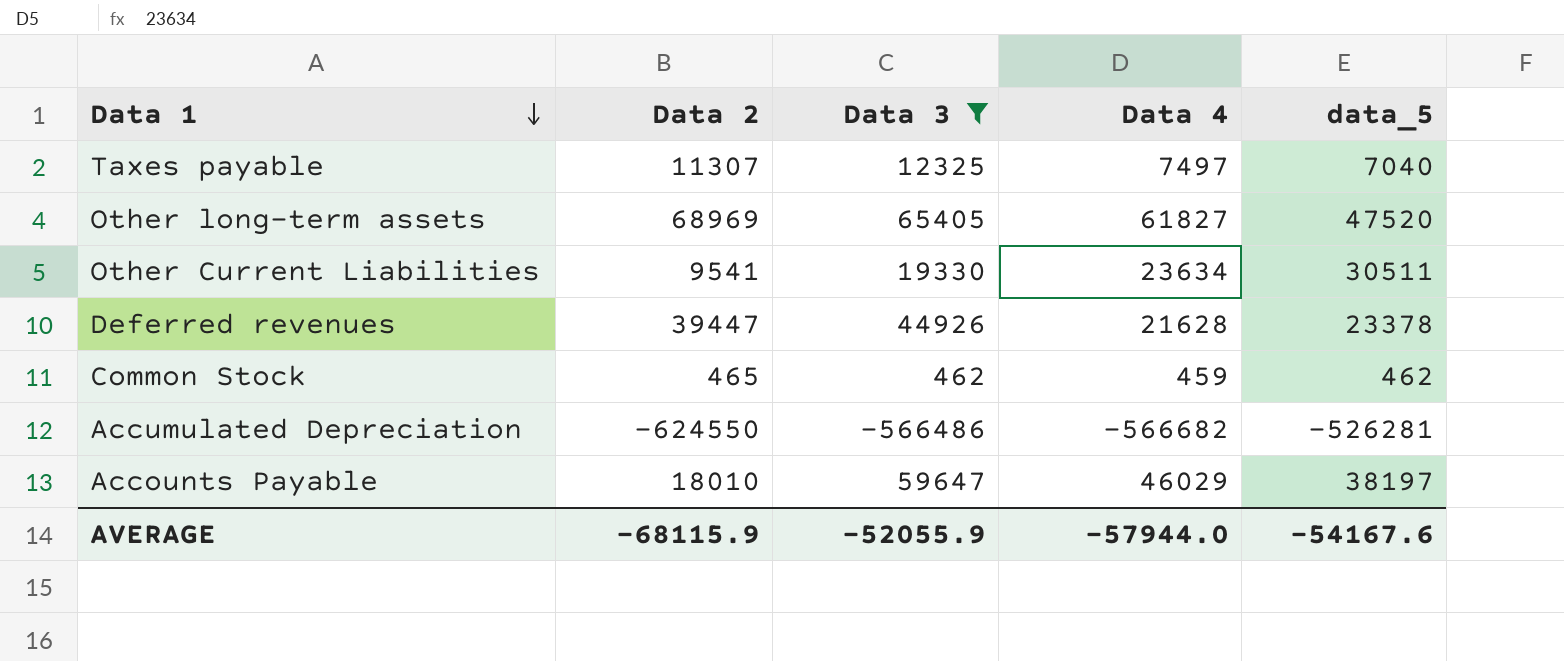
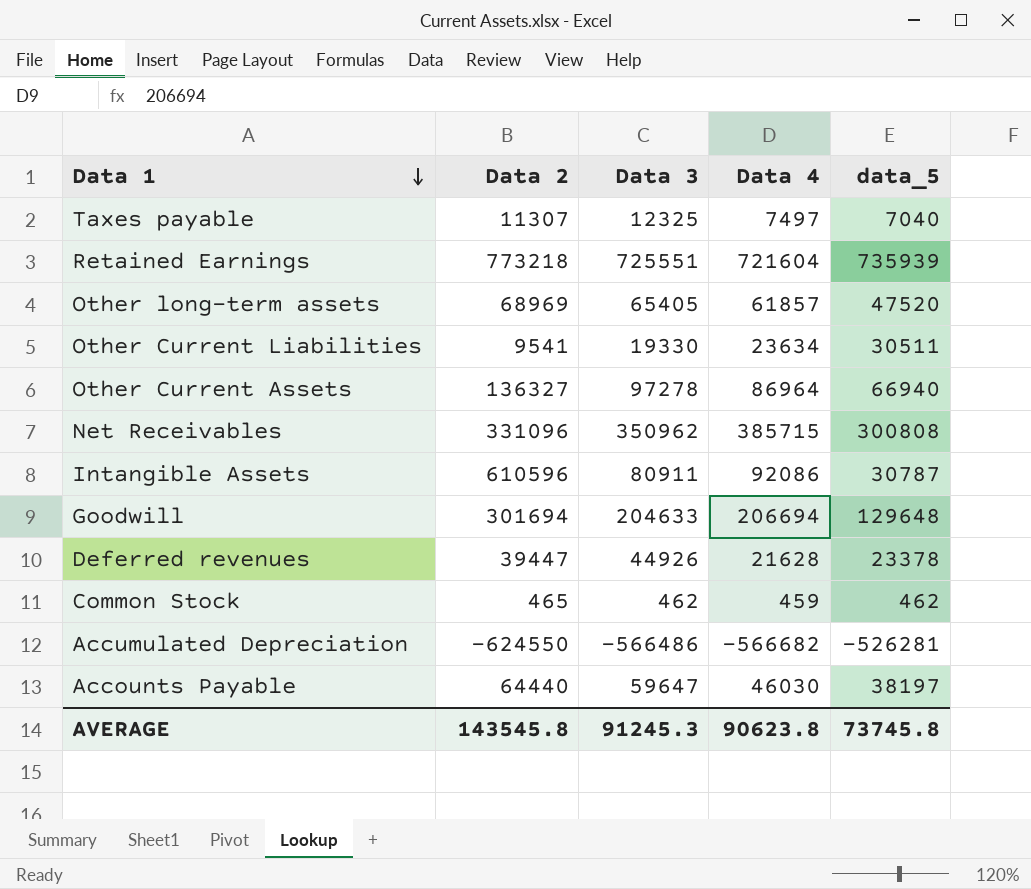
filter: Data 3 <= 65405 -> none
Other long-term assets | Data 4: 61827 -> 61857
Accounts Payable | Data 2: 18010 -> 64440
Accounts Payable | Data 4: 46029 -> 46030
AVERAGE | Data 2: -68115.9 -> 143545.8
AVERAGE | Data 3: -52055.9 -> 91245.3
AVERAGE | Data 4: -57944.0 -> 90623.8
AVERAGE | data_5: -54167.6 -> 73745.8

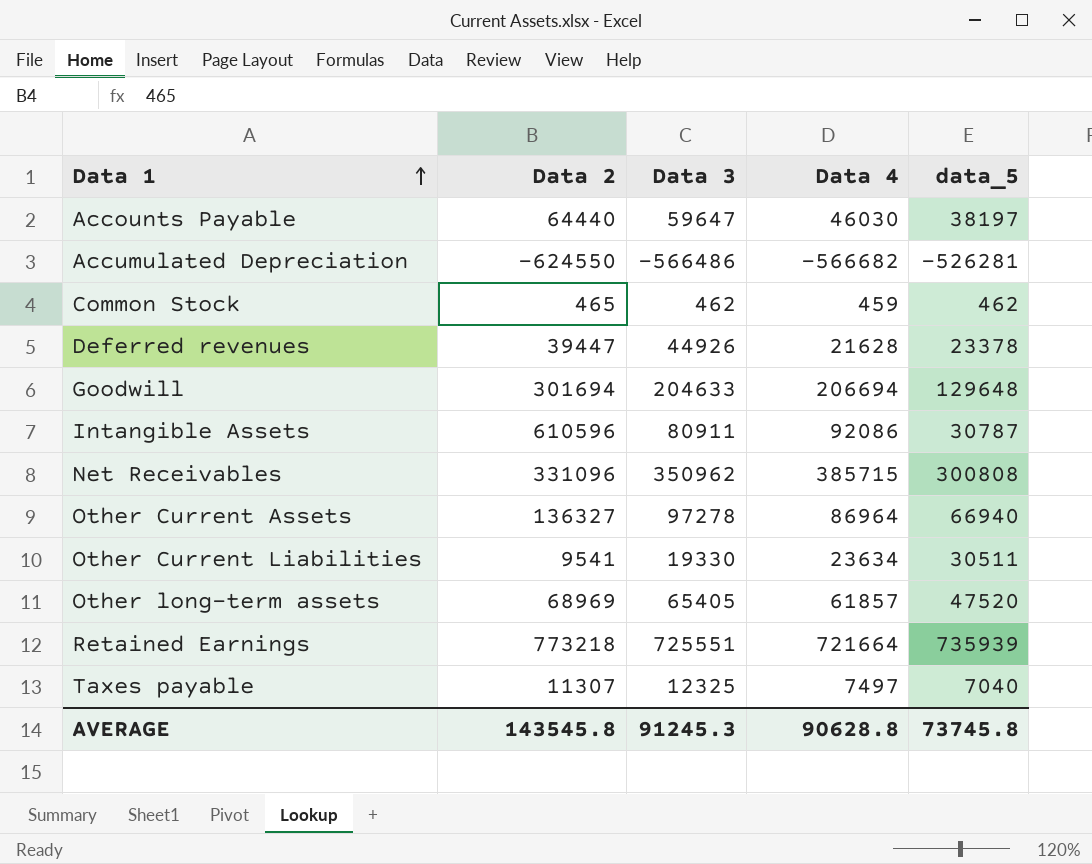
row order: Data 1 descending -> Data 1 ascending
Retained Earnings | Data 4: 721604 -> 721664
AVERAGE | Data 4: 90623.8 -> 90628.8

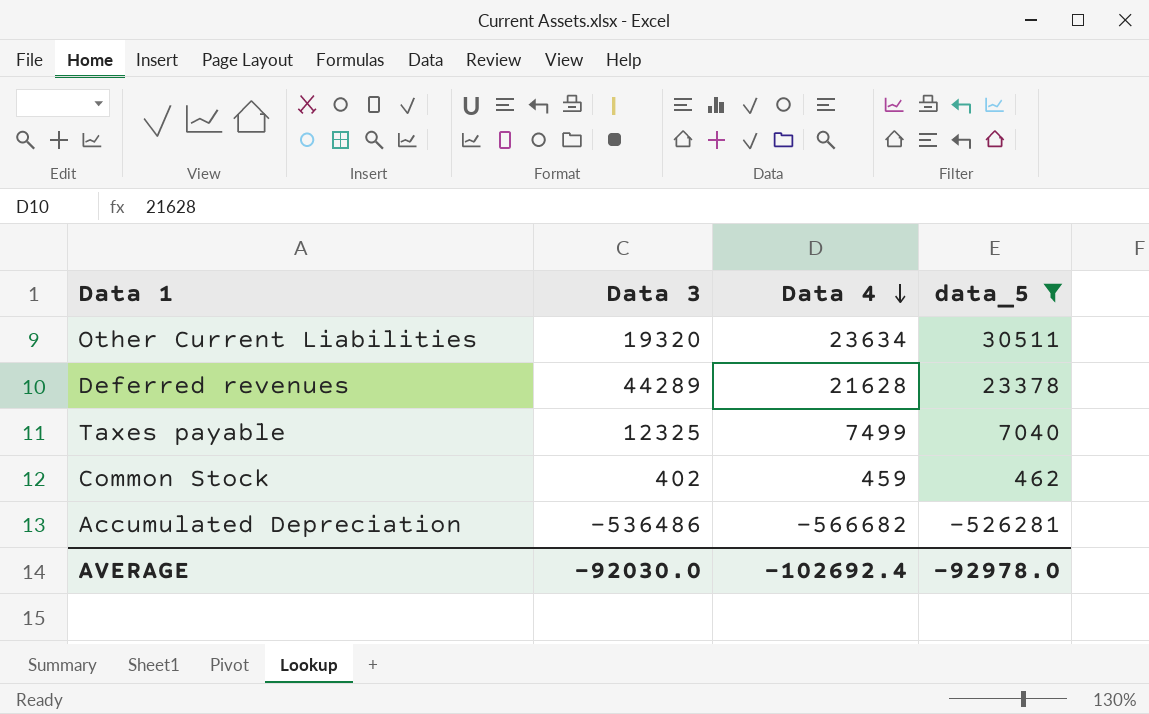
filter: none -> data_5 <= 30511
row order: Data 1 ascending -> Data 4 descending
column Data 2 | position: 2 -> none
Other Current Liabilities | Data 3: 19330 -> 19320
Deferred revenues | Data 3: 44926 -> 44289
Taxes payable | Data 4: 7497 -> 7499
Common Stock | Data 3: 462 -> 402
Accumulated Depreciation | Data 3: -566486 -> -536486
AVERAGE | Data 3: 91245.3 -> -92030.0
AVERAGE | Data 4: 90628.8 -> -102692.4
AVERAGE | data_5: 73745.8 -> -92978.0

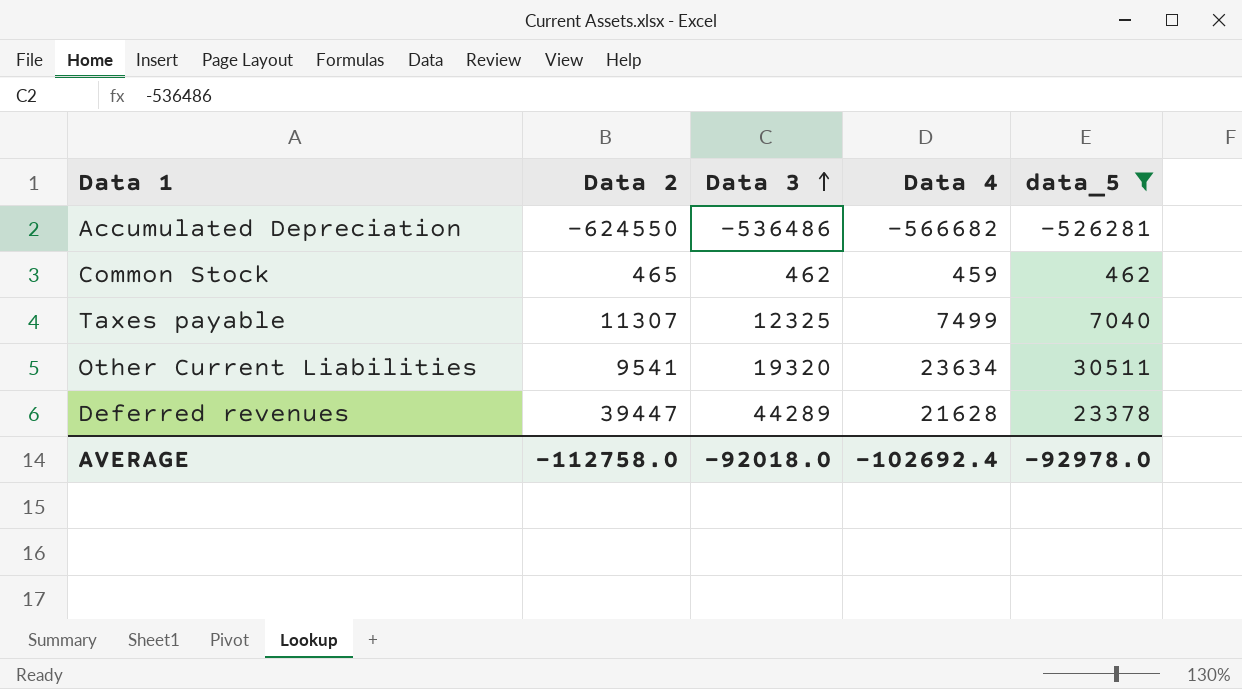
row order: Data 4 descending -> Data 3 ascending
column Data 2 | position: none -> 2
Common Stock | Data 3: 402 -> 462
AVERAGE | Data 3: -92030.0 -> -92018.0

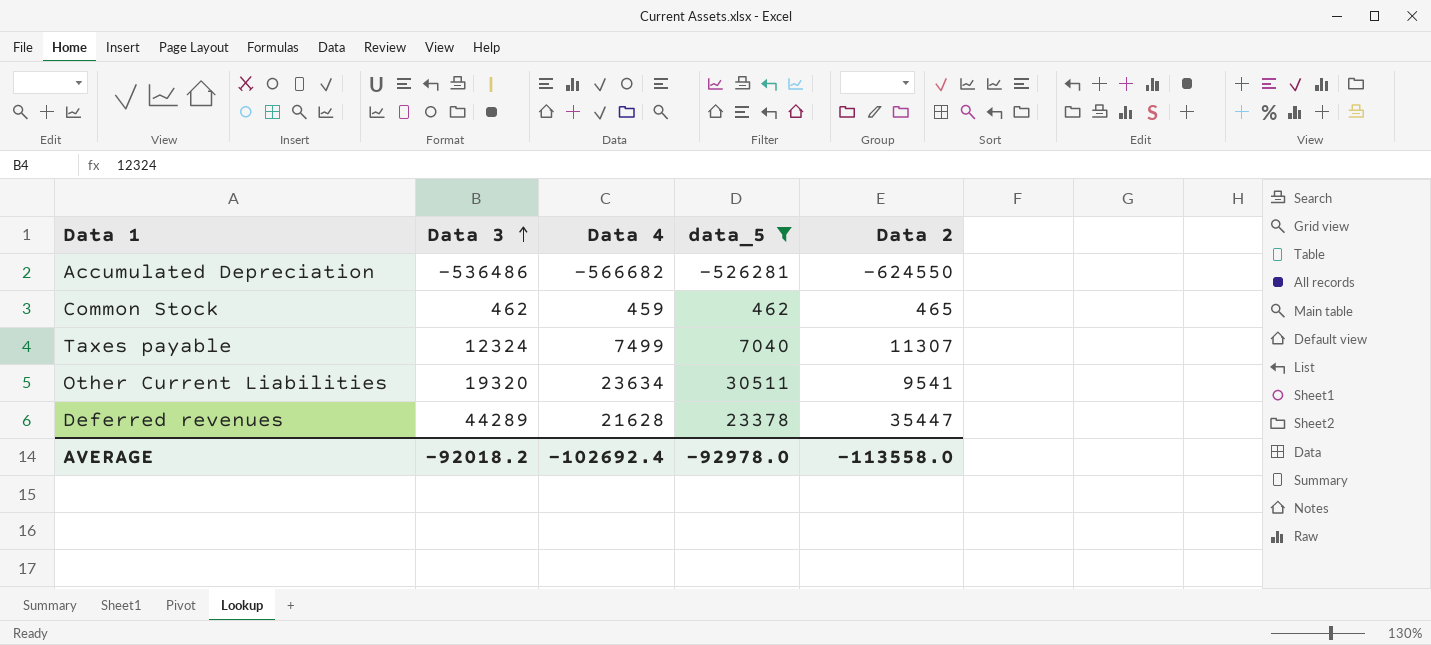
column Data 2 | position: 2 -> 5
Taxes payable | Data 3: 12325 -> 12324
Deferred revenues | Data 2: 39447 -> 35447
AVERAGE | Data 3: -92018.0 -> -92018.2
AVERAGE | Data 2: -112758.0 -> -113558.0

